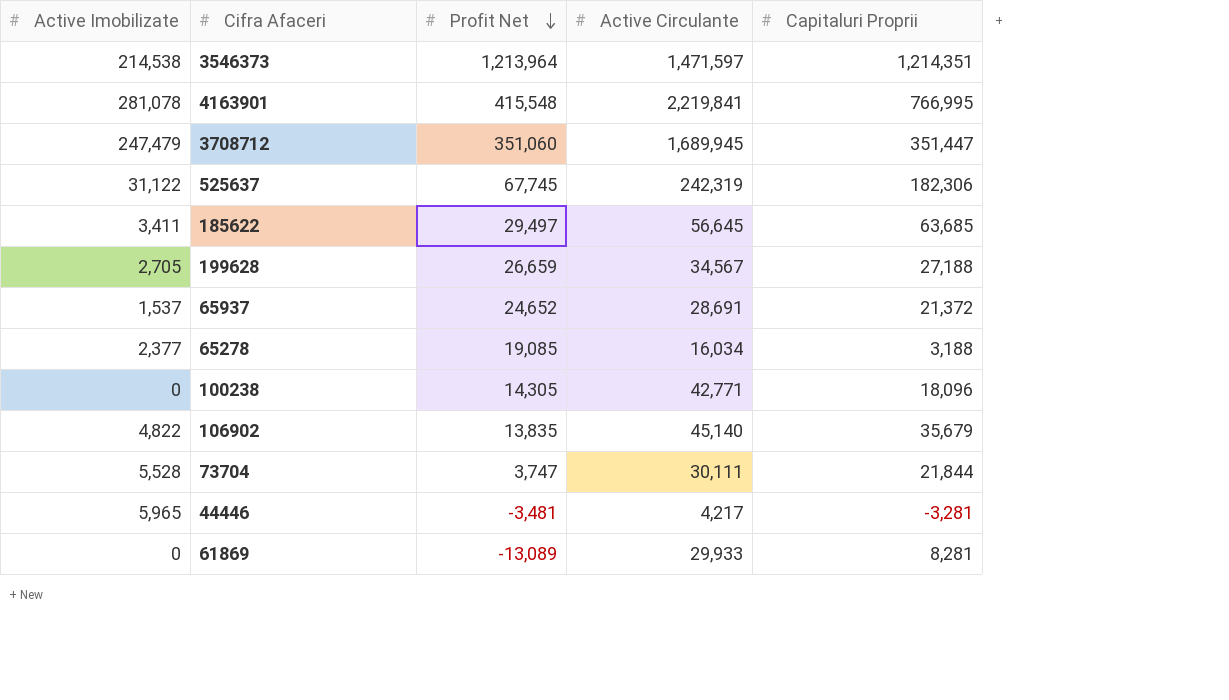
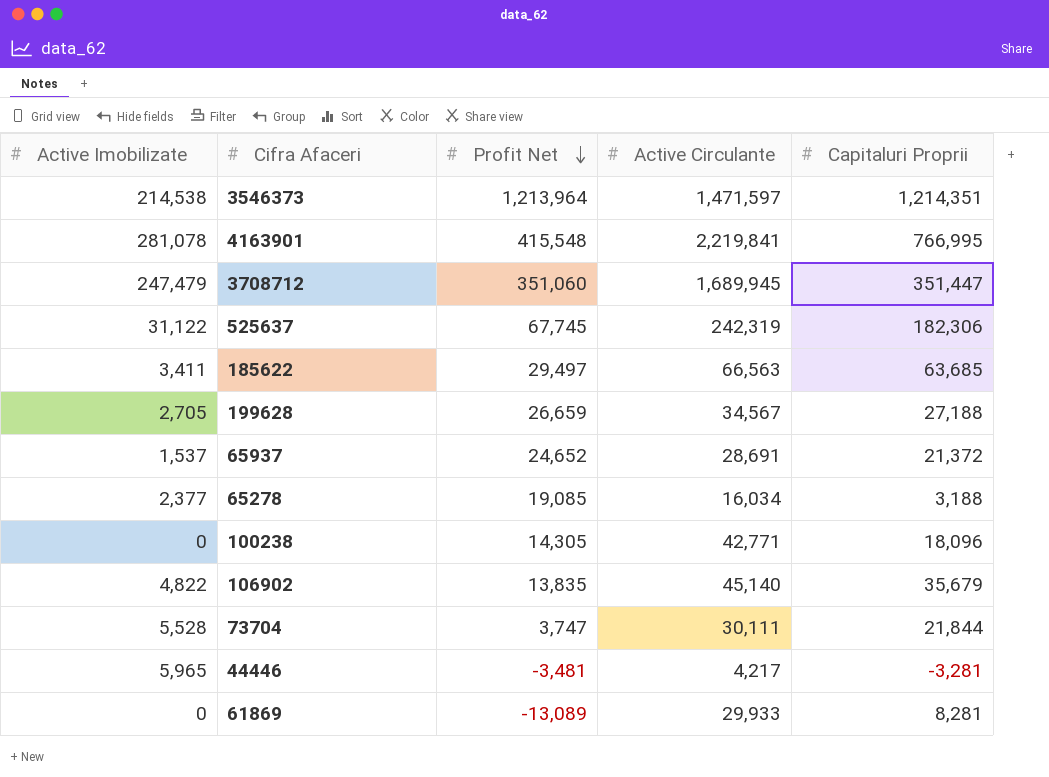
185622 | Active Circulante: 56,645 -> 66,563

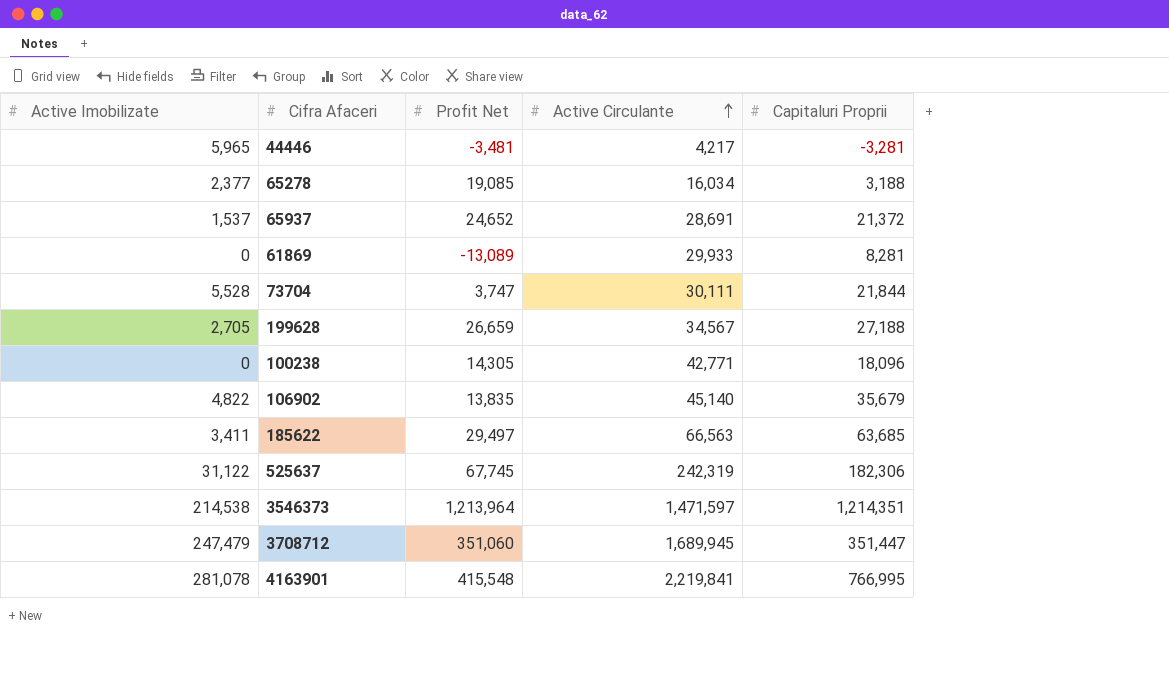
row order: Profit Net descending -> Active Circulante ascending

